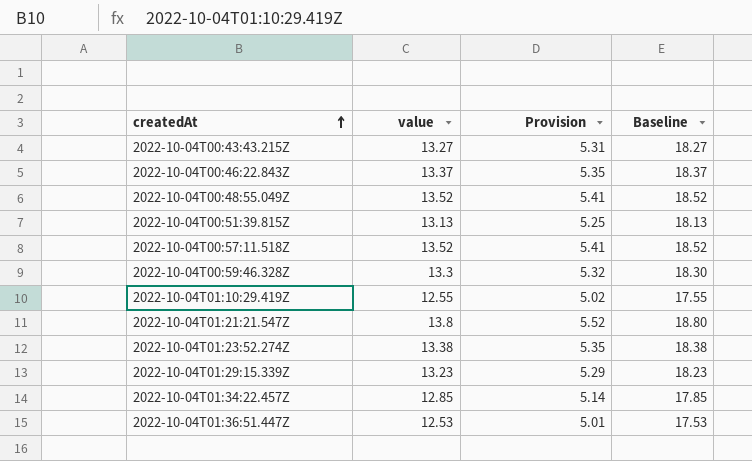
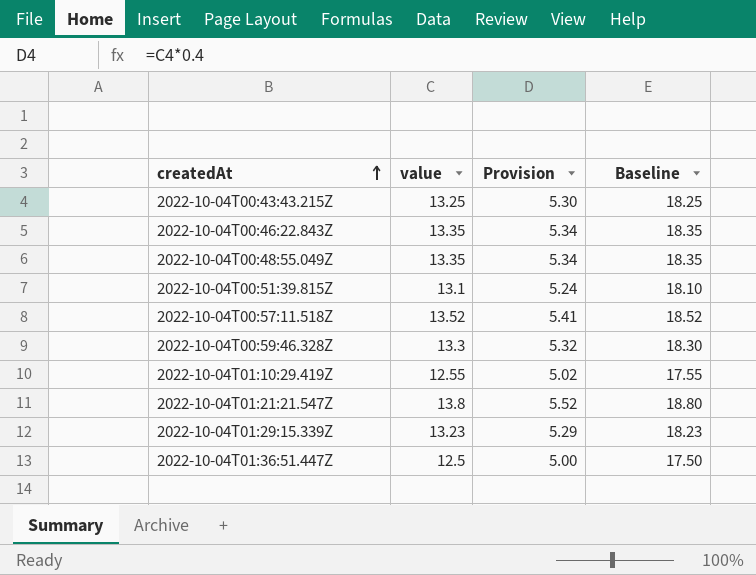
row 2022-10-04T01:23:52.274Z: 13.38 | 5.35 | 18.38 -> none
row 2022-10-04T01:34:22.457Z: 12.85 | 5.14 | 17.85 -> none
2022-10-04T00:43:43.215Z | value: 13.27 -> 13.25
2022-10-04T00:43:43.215Z | Provision: 5.31 -> 5.30
2022-10-04T00:43:43.215Z | Baseline: 18.27 -> 18.25
2022-10-04T00:46:22.843Z | value: 13.37 -> 13.35
2022-10-04T00:46:22.843Z | Provision: 5.35 -> 5.34
2022-10-04T00:46:22.843Z | Baseline: 18.37 -> 18.35
2022-10-04T00:48:55.049Z | value: 13.52 -> 13.35
2022-10-04T00:48:55.049Z | Provision: 5.41 -> 5.34
2022-10-04T00:48:55.049Z | Baseline: 18.52 -> 18.35
2022-10-04T00:51:39.815Z | value: 13.13 -> 13.1
2022-10-04T00:51:39.815Z | Provision: 5.25 -> 5.24
2022-10-04T00:51:39.815Z | Baseline: 18.13 -> 18.10
2022-10-04T01:36:51.447Z | value: 12.53 -> 12.5
2022-10-04T01:36:51.447Z | Provision: 5.01 -> 5.00
2022-10-04T01:36:51.447Z | Baseline: 17.53 -> 17.50

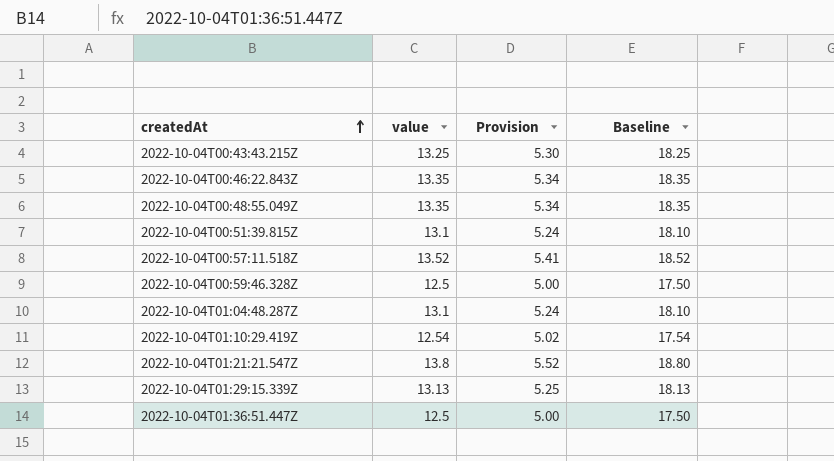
2022-10-04T00:59:46.328Z | value: 13.3 -> 12.5
2022-10-04T00:59:46.328Z | Provision: 5.32 -> 5.00
2022-10-04T00:59:46.328Z | Baseline: 18.30 -> 17.50
row 2022-10-04T01:04:48.287Z: none -> 13.1 | 5.24 | 18.10
2022-10-04T01:10:29.419Z | value: 12.55 -> 12.54
2022-10-04T01:10:29.419Z | Baseline: 17.55 -> 17.54
2022-10-04T01:29:15.339Z | value: 13.23 -> 13.13
2022-10-04T01:29:15.339Z | Provision: 5.29 -> 5.25
2022-10-04T01:29:15.339Z | Baseline: 18.23 -> 18.13

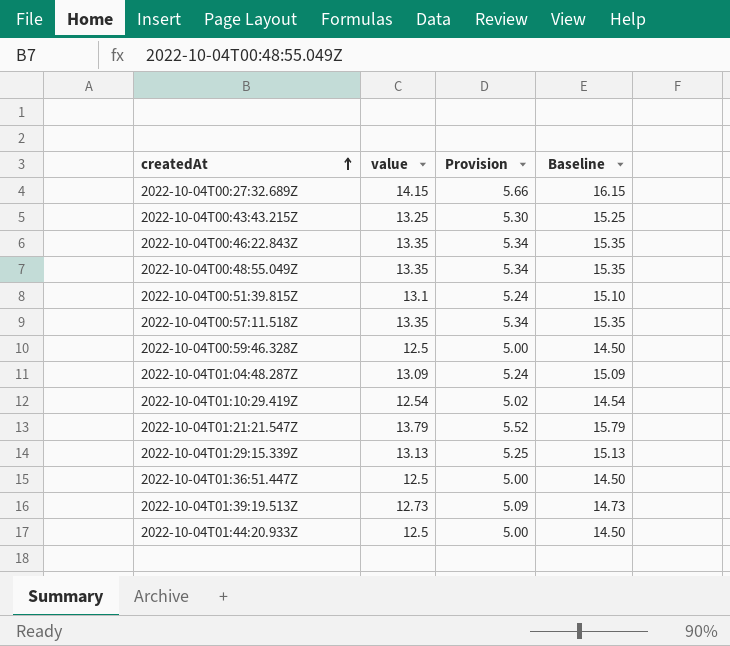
column Baseline | formula: [value] + 5 -> [value] + 2
row 2022-10-04T00:27:32.689Z: none -> 14.15 | 5.66 | 16.15
2022-10-04T00:57:11.518Z | value: 13.52 -> 13.35
2022-10-04T00:57:11.518Z | Provision: 5.41 -> 5.34
2022-10-04T01:04:48.287Z | value: 13.1 -> 13.09
2022-10-04T01:21:21.547Z | value: 13.8 -> 13.79
row 2022-10-04T01:39:19.513Z: none -> 12.73 | 5.09 | 14.73
row 2022-10-04T01:44:20.933Z: none -> 12.5 | 5.00 | 14.50

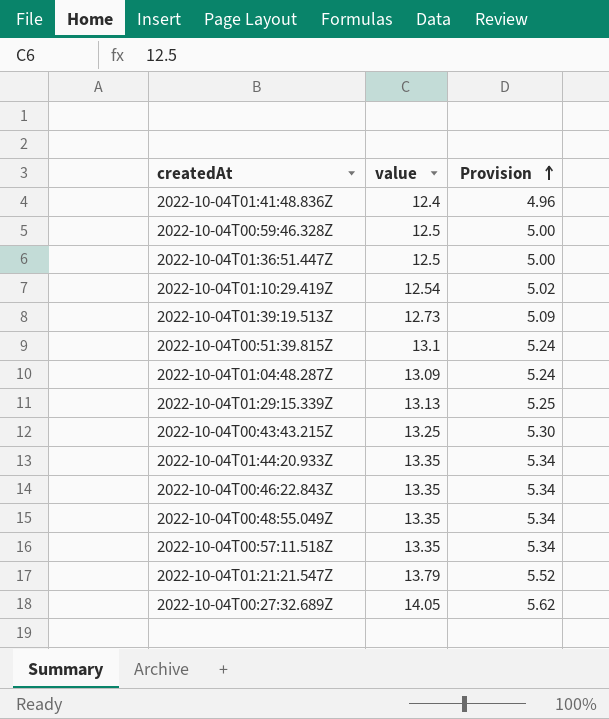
row order: createdAt ascending -> Provision ascending
column Baseline | formula: [value] + 2 -> none
row 2022-10-04T01:41:48.836Z: none -> 12.4 | 4.96
2022-10-04T01:44:20.933Z | value: 12.5 -> 13.35
2022-10-04T01:44:20.933Z | Provision: 5.00 -> 5.34
2022-10-04T00:27:32.689Z | value: 14.15 -> 14.05
2022-10-04T00:27:32.689Z | Provision: 5.66 -> 5.62

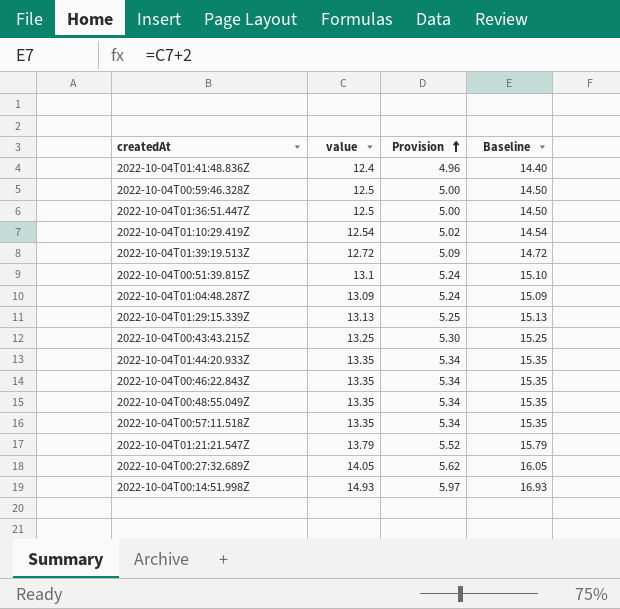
column Baseline | formula: none -> [value] + 2
2022-10-04T01:39:19.513Z | value: 12.73 -> 12.72
row 2022-10-04T00:14:51.998Z: none -> 14.93 | 5.97 | 16.93

